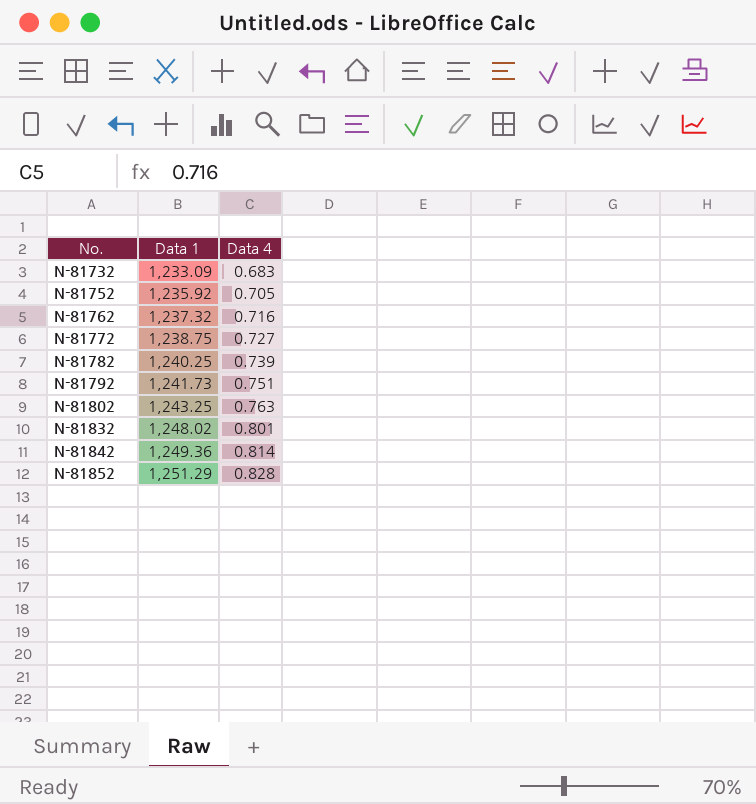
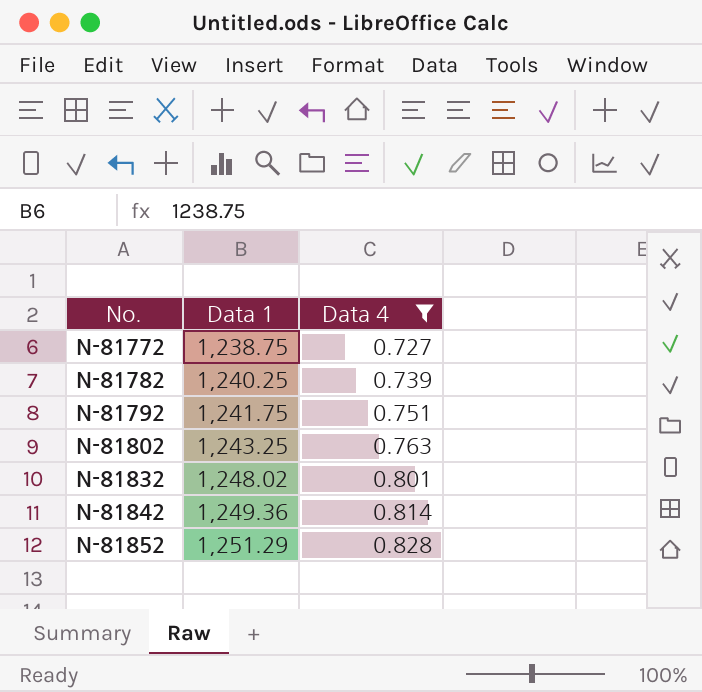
filter: none -> Data 4 >= 0.727
N-81792 | Data 1: 1,241.73 -> 1,241.75

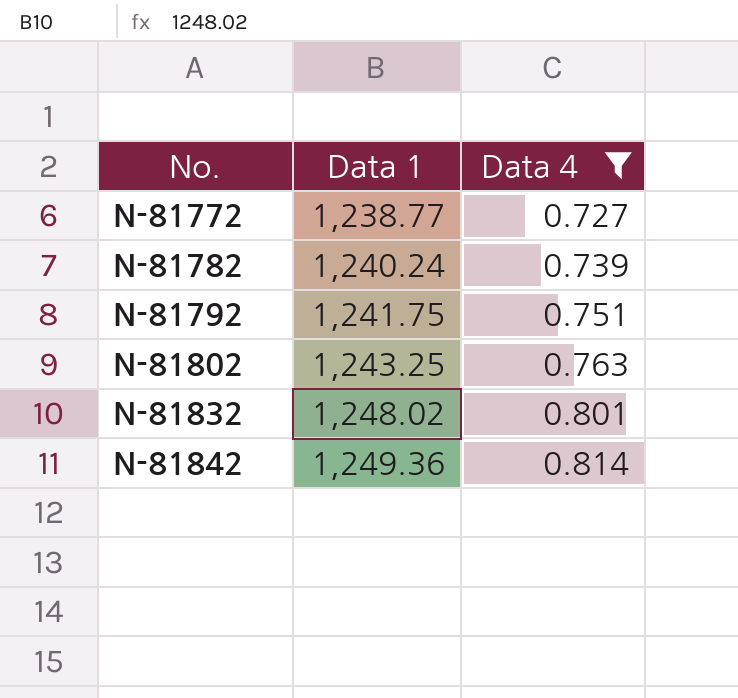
row N-81852: 1,251.29 | 0.828 -> none
N-81772 | Data 1: 1,238.75 -> 1,238.77
N-81782 | Data 1: 1,240.25 -> 1,240.24

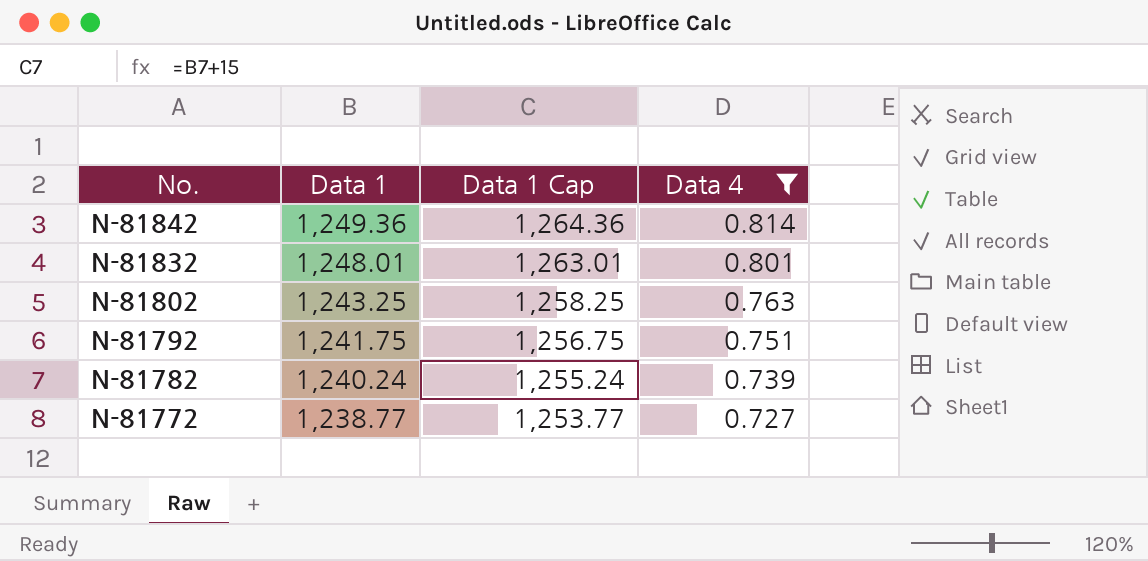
row order: No. ascending -> No. descending
column Data 1 Cap | formula: none -> [Data 1] + 15
N-81832 | Data 1: 1,248.02 -> 1,248.01

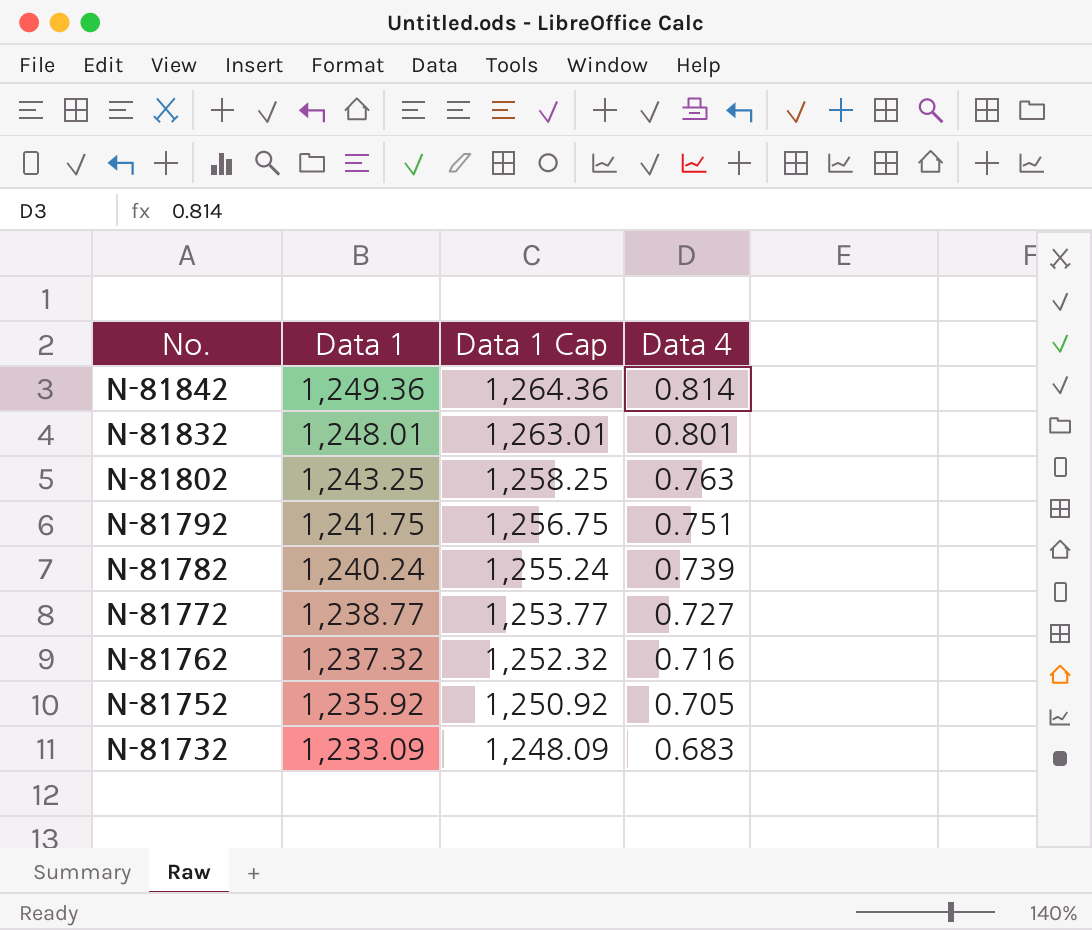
filter: Data 4 >= 0.727 -> none

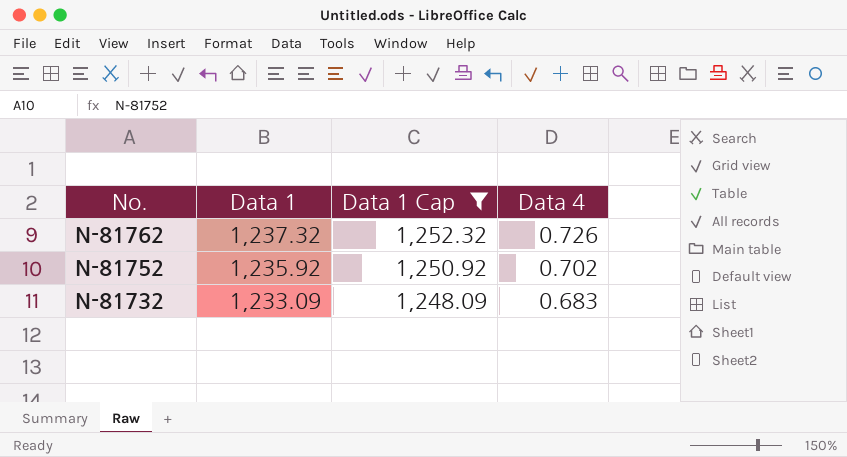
filter: none -> Data 1 Cap <= 1,252.32
N-81762 | Data 4: 0.716 -> 0.726
N-81752 | Data 4: 0.705 -> 0.702

